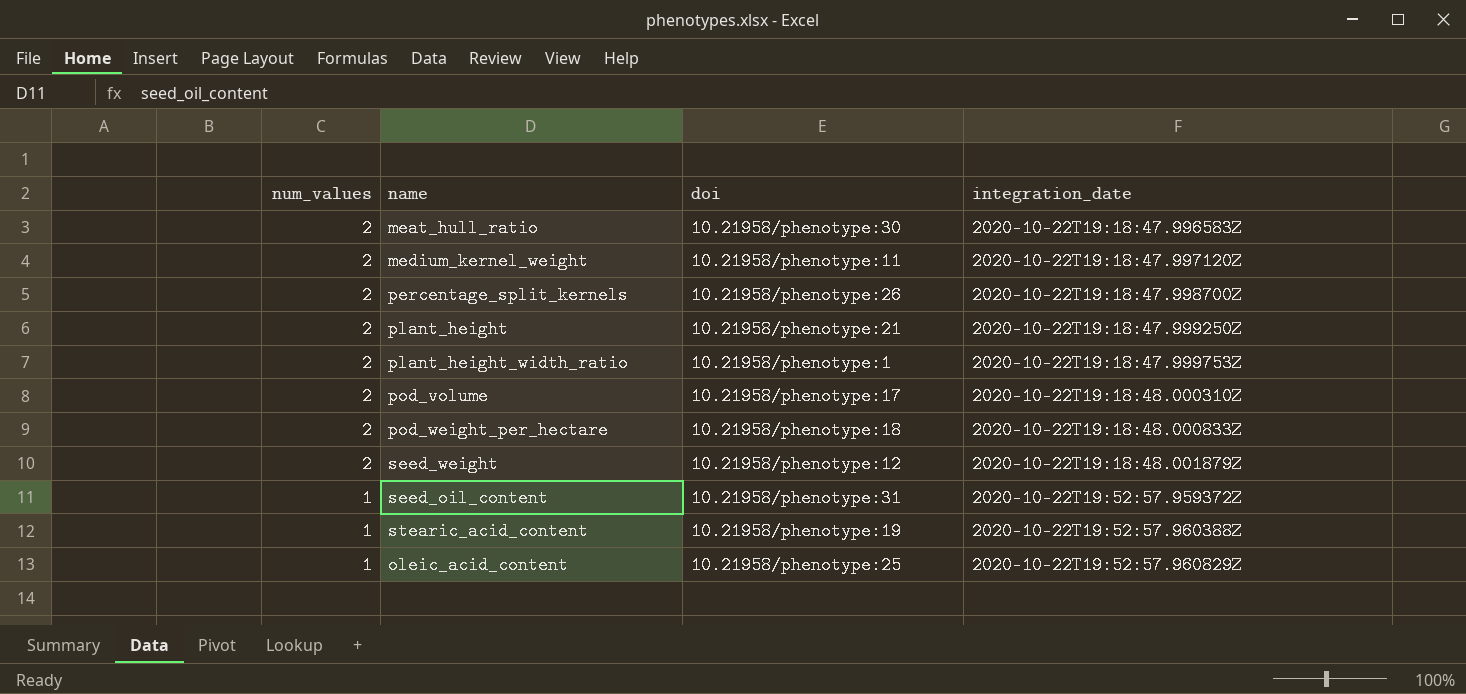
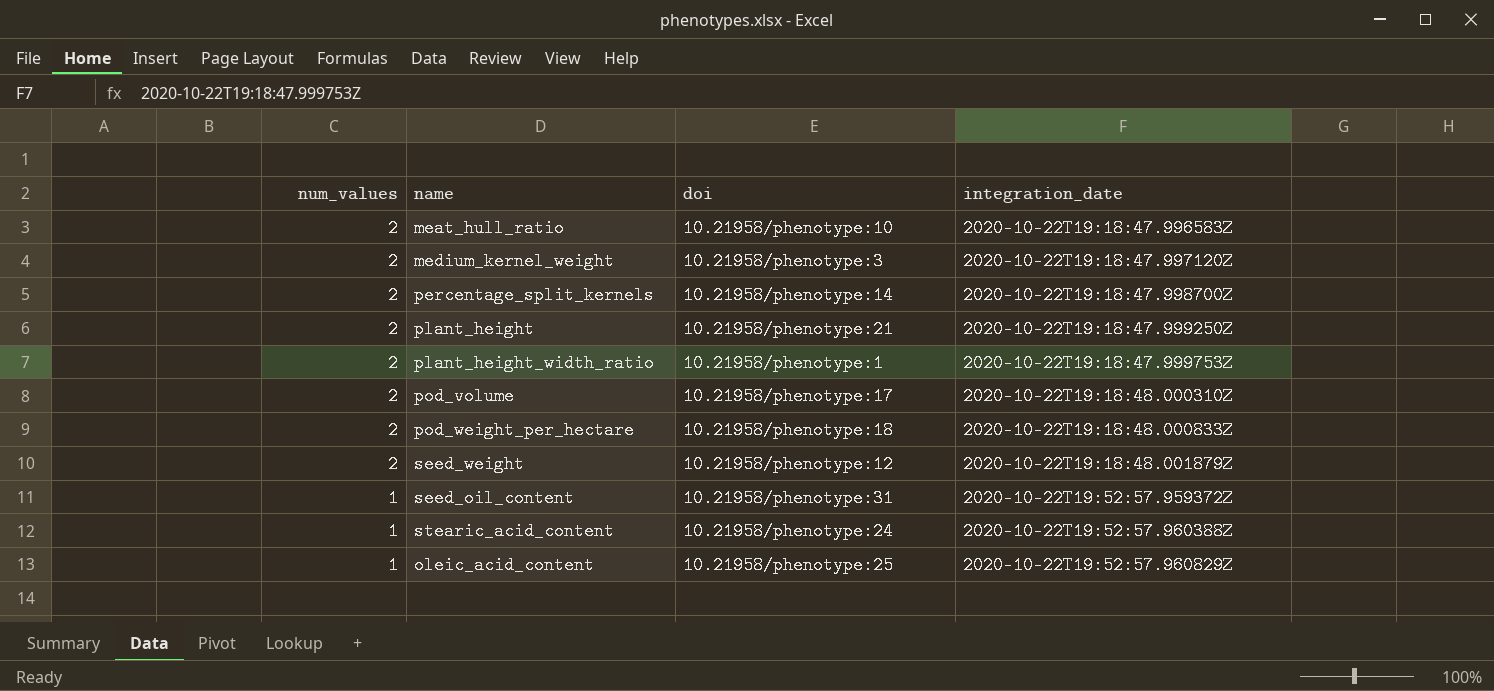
meat_hull_ratio | doi: 10.21958/phenotype:30 -> 10.21958/phenotype:10
medium_kernel_weight | doi: 10.21958/phenotype:11 -> 10.21958/phenotype:3
percentage_split_kernels | doi: 10.21958/phenotype:26 -> 10.21958/phenotype:14
stearic_acid_content | doi: 10.21958/phenotype:19 -> 10.21958/phenotype:24

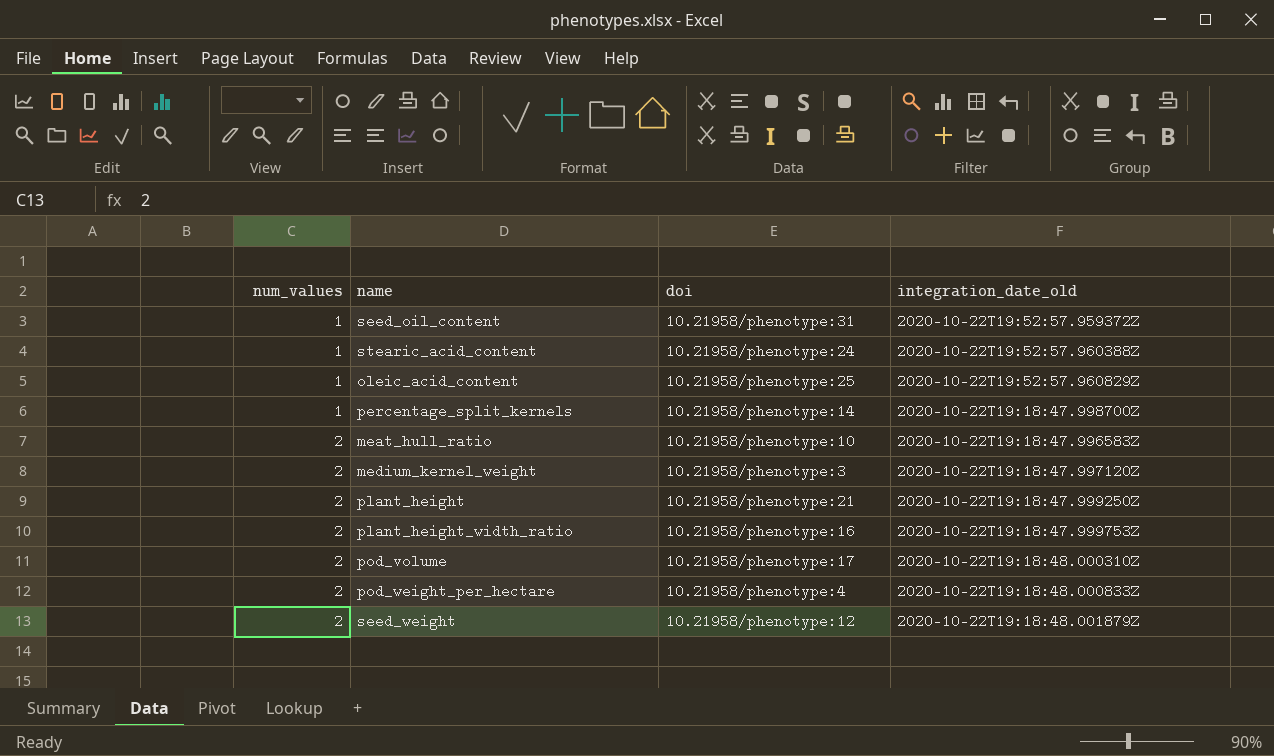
row order: num_values descending -> num_values ascending
column name: integration_date -> integration_date_old
percentage_split_kernels | num_values: 2 -> 1
plant_height_width_ratio | doi: 10.21958/phenotype:1 -> 10.21958/phenotype:16
pod_weight_per_hectare | doi: 10.21958/phenotype:18 -> 10.21958/phenotype:4

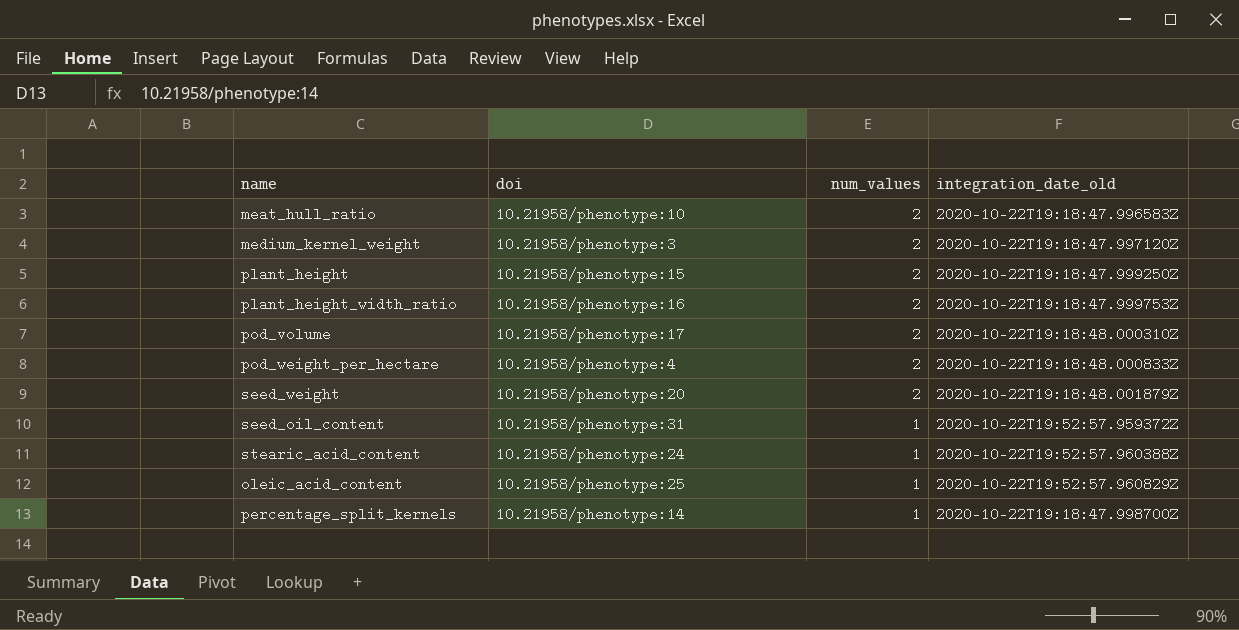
row order: num_values ascending -> num_values descending
column num_values | position: 1 -> 3
plant_height | doi: 10.21958/phenotype:21 -> 10.21958/phenotype:15
seed_weight | doi: 10.21958/phenotype:12 -> 10.21958/phenotype:20

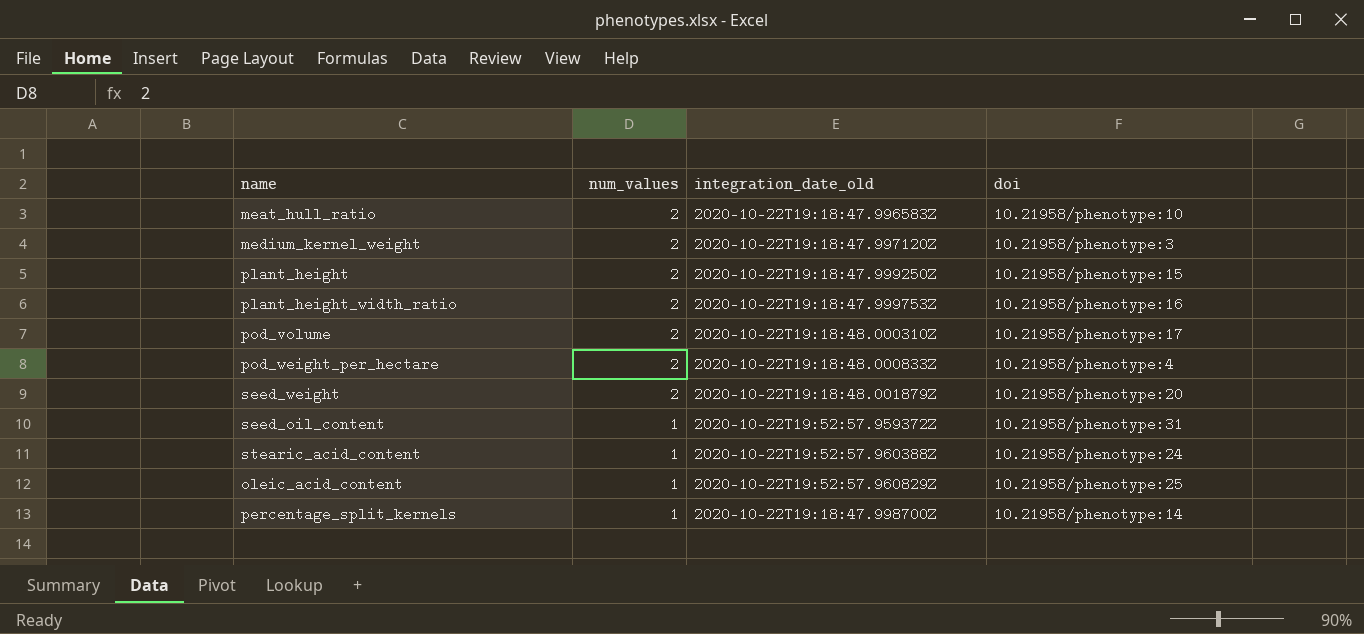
column doi | position: 2 -> 4

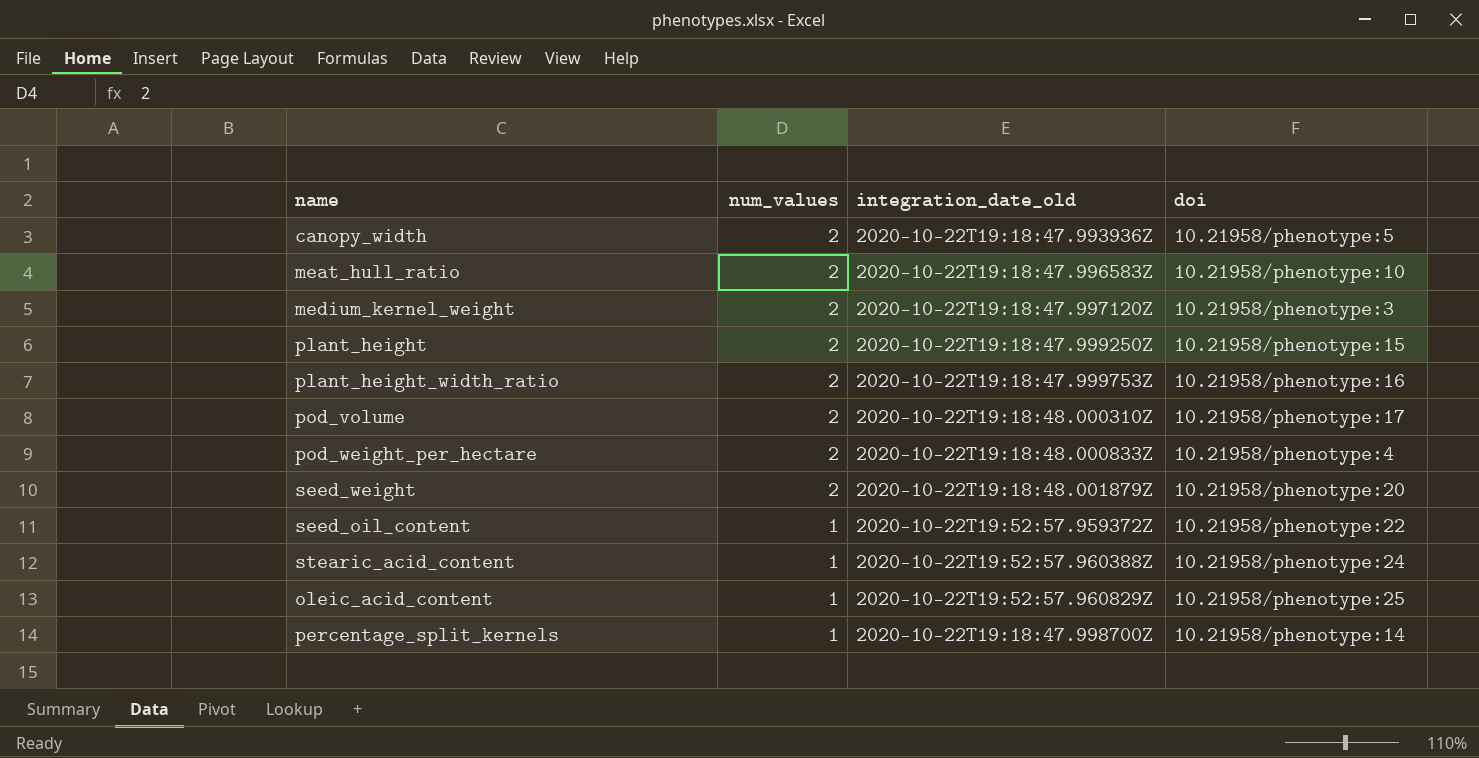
row canopy_width: none -> 2 | 2020-10-22T19:18:47.993936Z | 10.21958/phenotype:5
seed_oil_content | doi: 10.21958/phenotype:31 -> 10.21958/phenotype:22

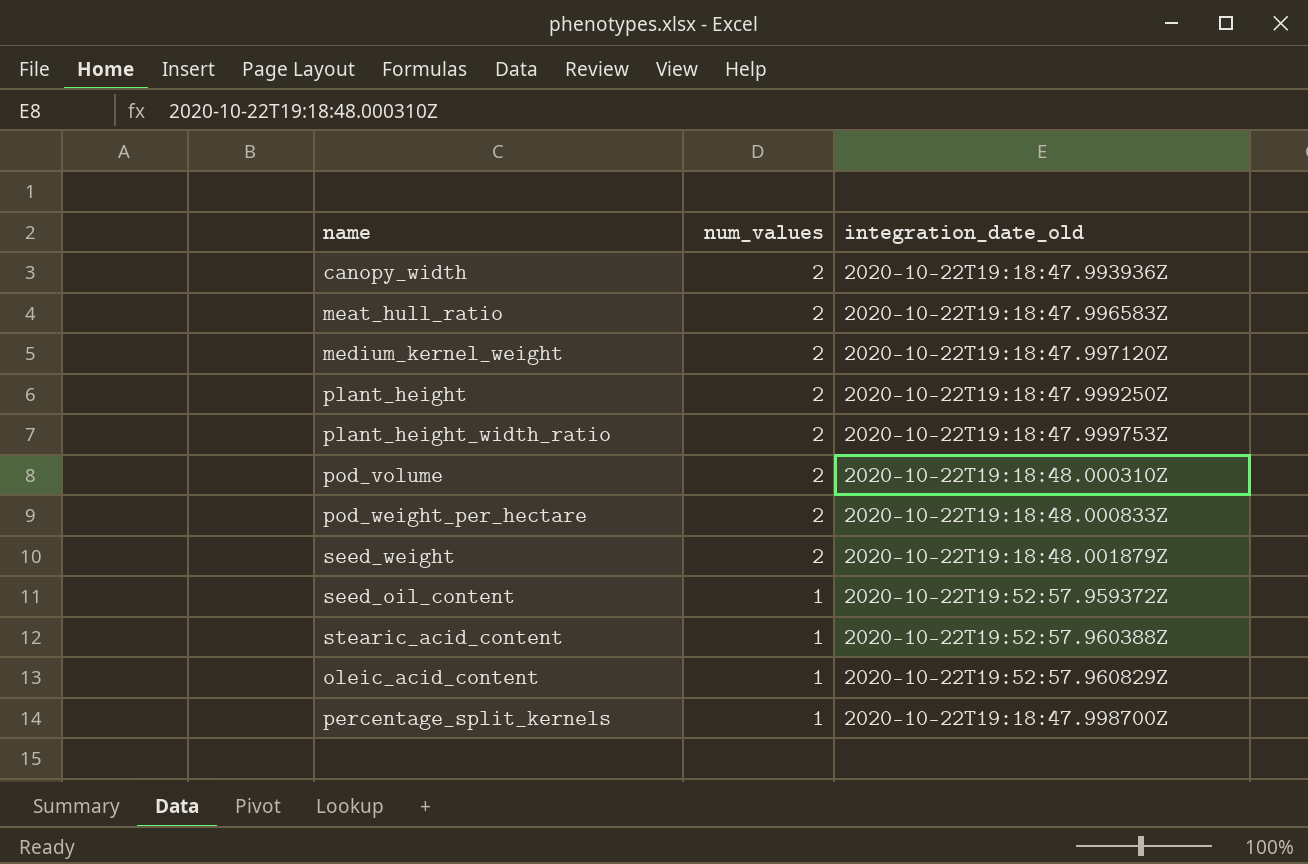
column doi | position: 4 -> none

